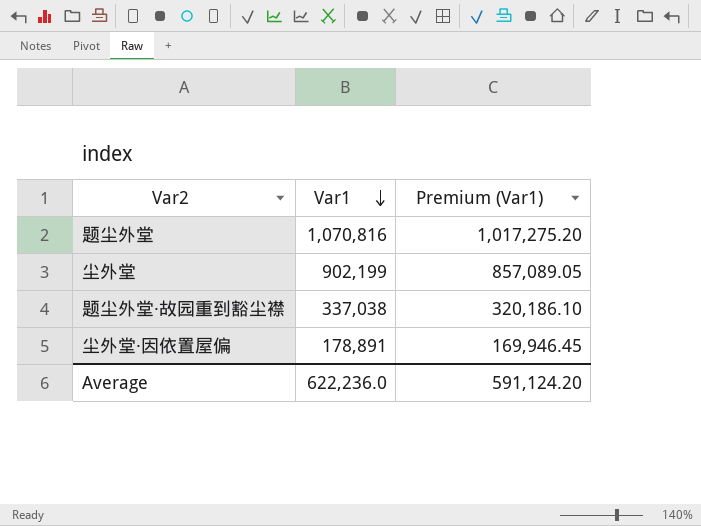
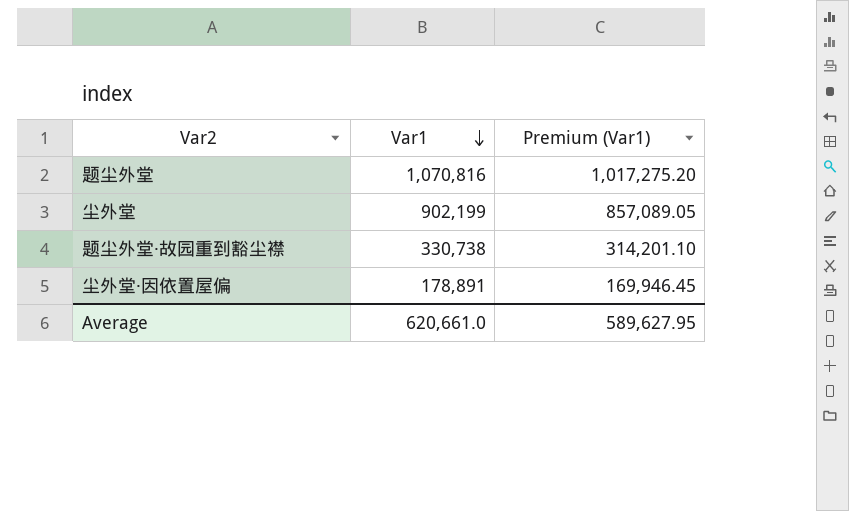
题尘外堂·故园重到豁尘襟 | Var1: 337,038 -> 330,738
题尘外堂·故园重到豁尘襟 | Premium (Var1): 320,186.10 -> 314,201.10
Average | Var1: 622,236.0 -> 620,661.0
Average | Premium (Var1): 591,124.20 -> 589,627.95

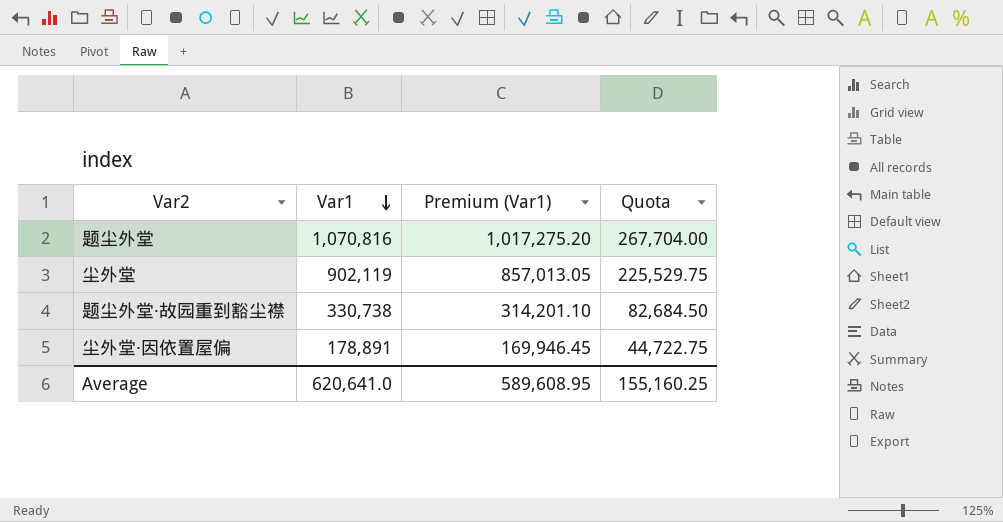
column Quota | formula: none -> [Var1] * 0.25
尘外堂 | Var1: 902,199 -> 902,119
尘外堂 | Premium (Var1): 857,089.05 -> 857,013.05
Average | Var1: 620,661.0 -> 620,641.0
Average | Premium (Var1): 589,627.95 -> 589,608.95

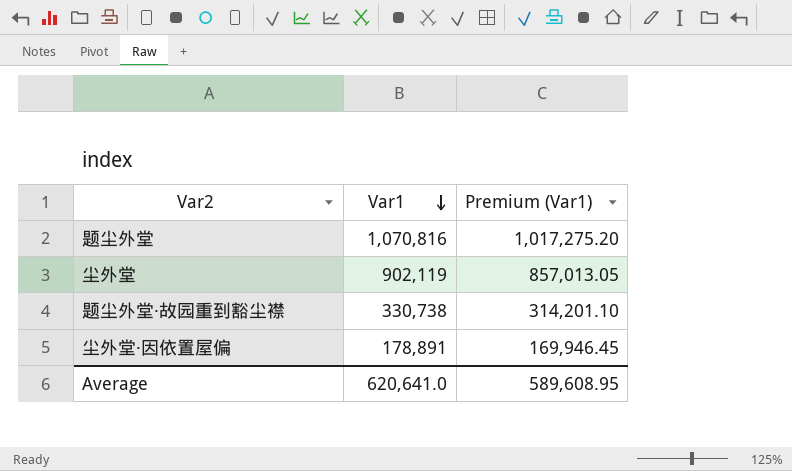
column Quota | formula: [Var1] * 0.25 -> none

